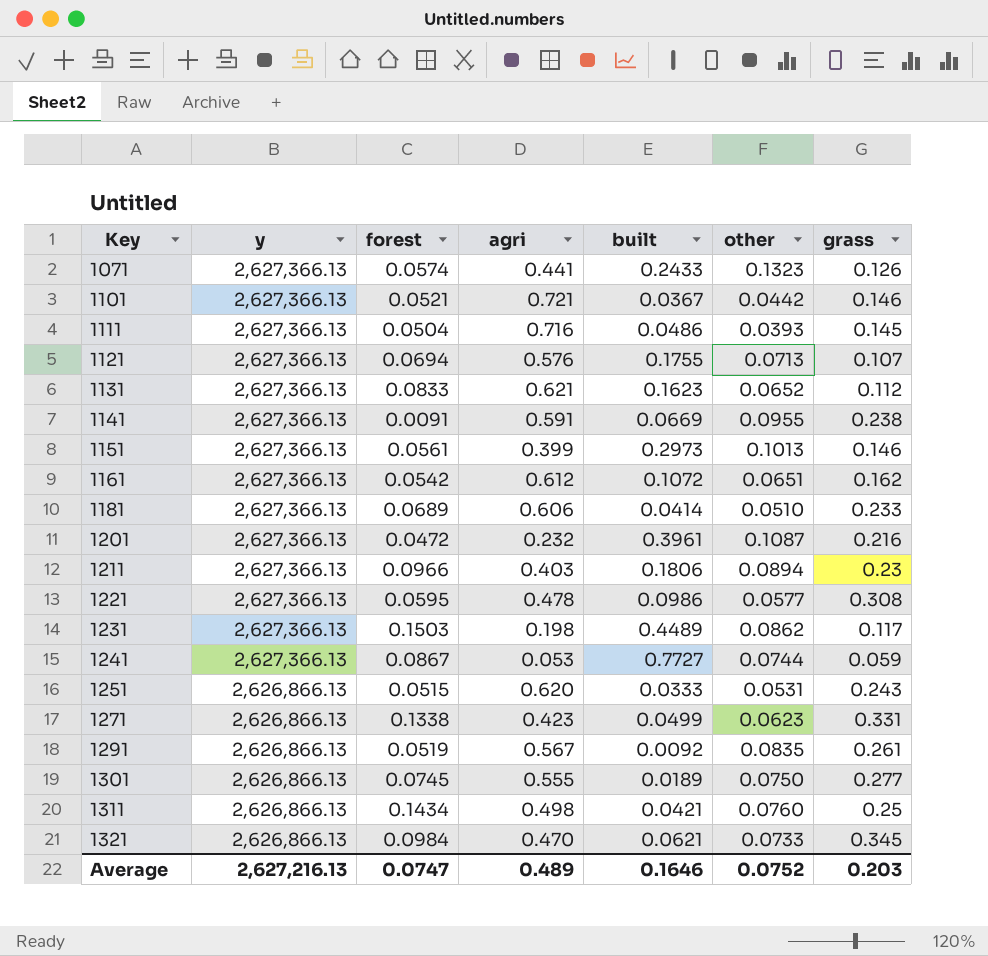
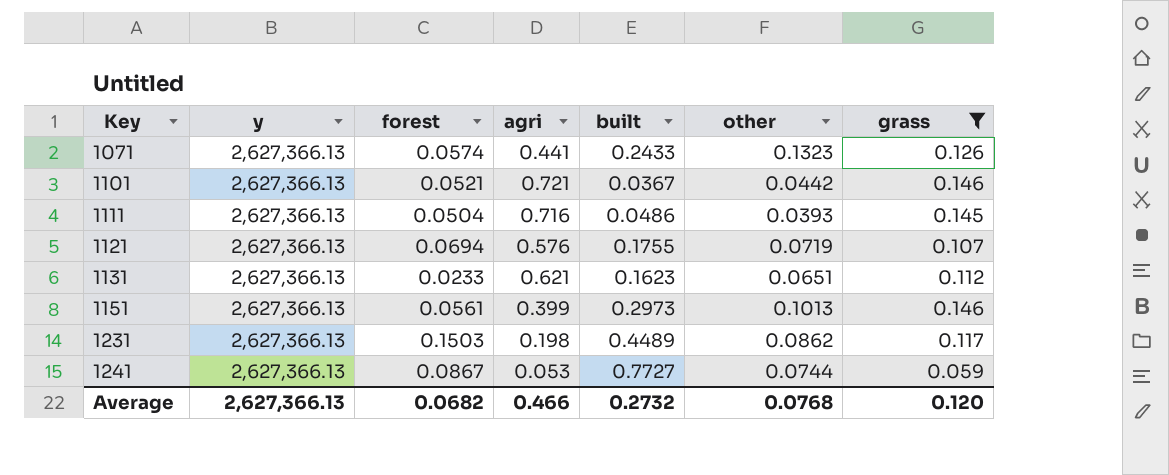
filter: none -> grass <= 0.146
1121 | other: 0.0713 -> 0.0719
1131 | forest: 0.0833 -> 0.0233
1131 | other: 0.0652 -> 0.0651
Average | y: 2,627,216.13 -> 2,627,366.13
Average | forest: 0.0747 -> 0.0682
Average | agri: 0.489 -> 0.466
Average | built: 0.1646 -> 0.2732
Average | other: 0.0752 -> 0.0768
Average | grass: 0.203 -> 0.120

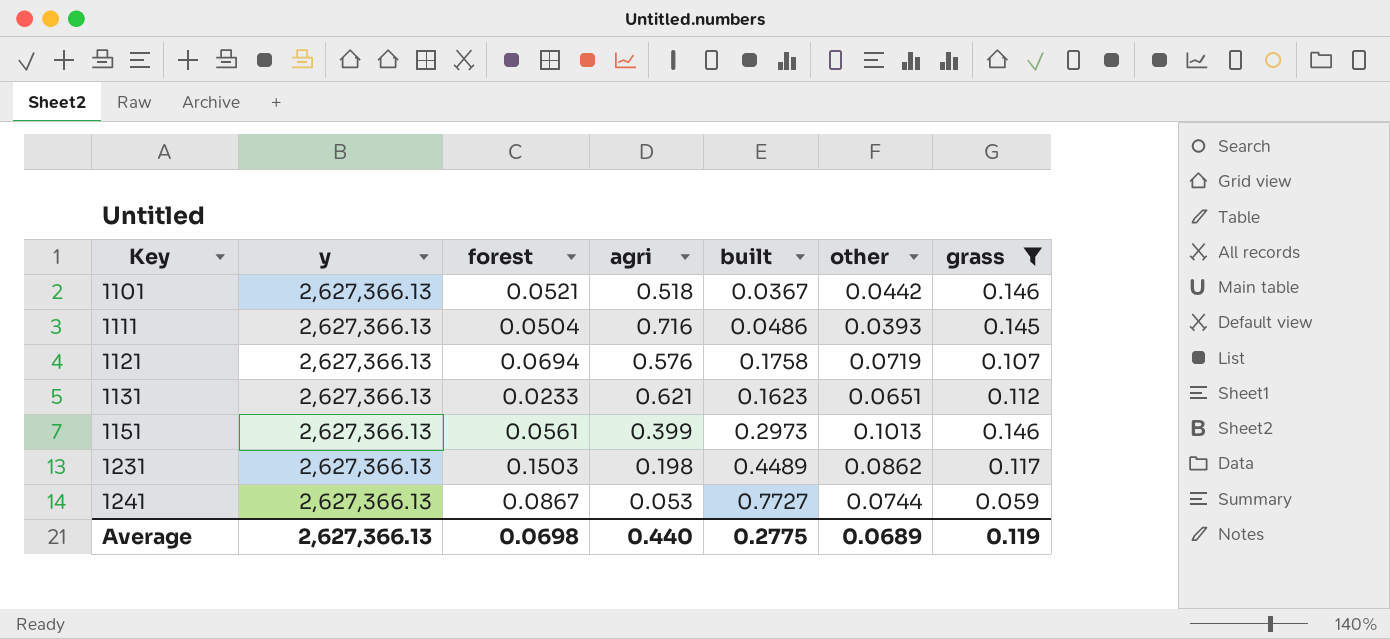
row 1071: 2,627,366.13 | 0.0574 | 0.441 | 0.2433 | 0.1323 | 0.126 -> none
1101 | agri: 0.721 -> 0.518
1121 | built: 0.1755 -> 0.1758
Average | forest: 0.0682 -> 0.0698
Average | agri: 0.466 -> 0.440
Average | built: 0.2732 -> 0.2775
Average | other: 0.0768 -> 0.0689
Average | grass: 0.120 -> 0.119

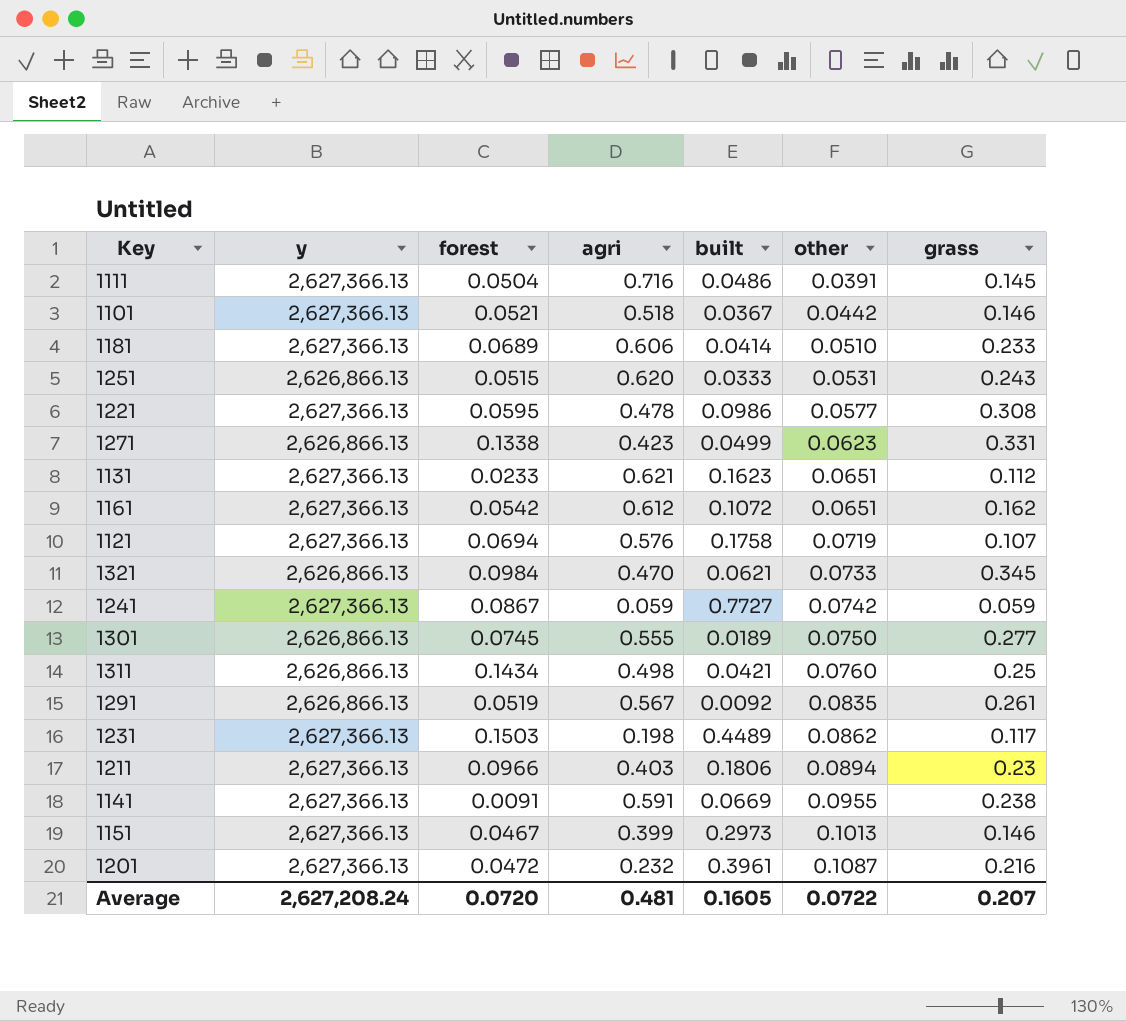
filter: grass <= 0.146 -> none
row order: Key ascending -> other ascending
1111 | other: 0.0393 -> 0.0391
1241 | agri: 0.053 -> 0.059
1241 | other: 0.0744 -> 0.0742
1151 | forest: 0.0561 -> 0.0467
Average | y: 2,627,366.13 -> 2,627,208.24
Average | forest: 0.0698 -> 0.0720
Average | agri: 0.440 -> 0.481
Average | built: 0.2775 -> 0.1605
Average | other: 0.0689 -> 0.0722
Average | grass: 0.119 -> 0.207

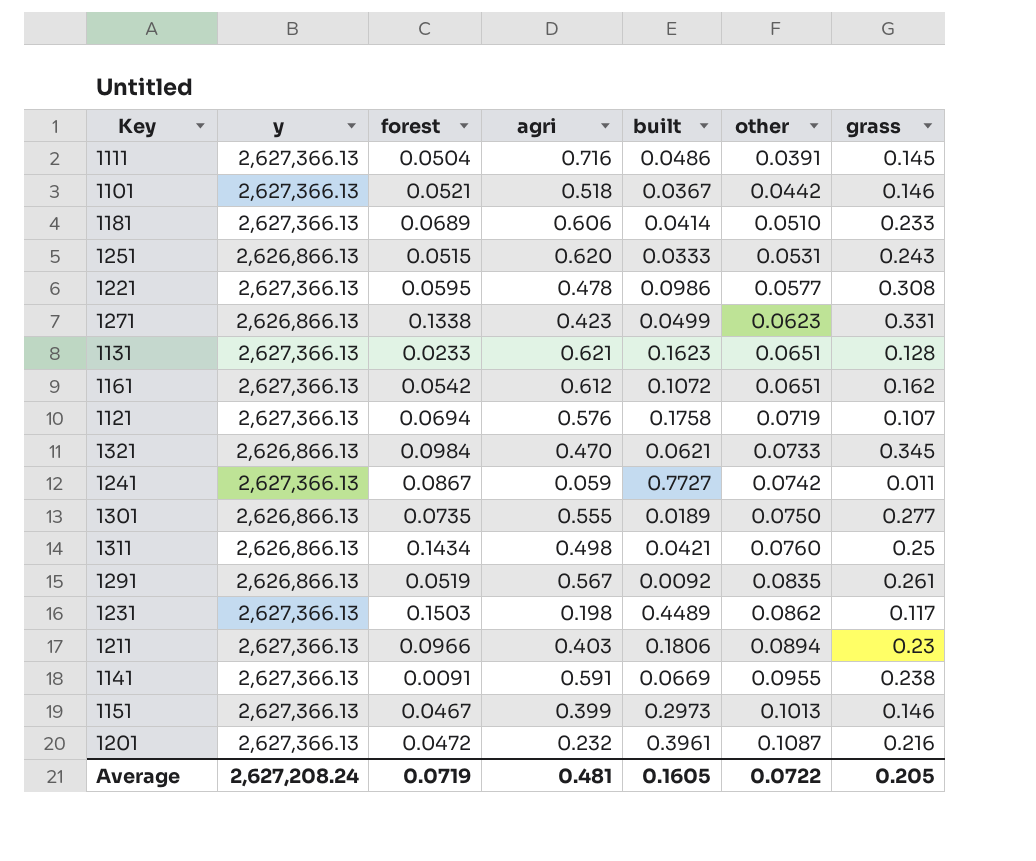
1131 | grass: 0.112 -> 0.128
1241 | grass: 0.059 -> 0.011
1301 | forest: 0.0745 -> 0.0735
Average | forest: 0.0720 -> 0.0719
Average | grass: 0.207 -> 0.205

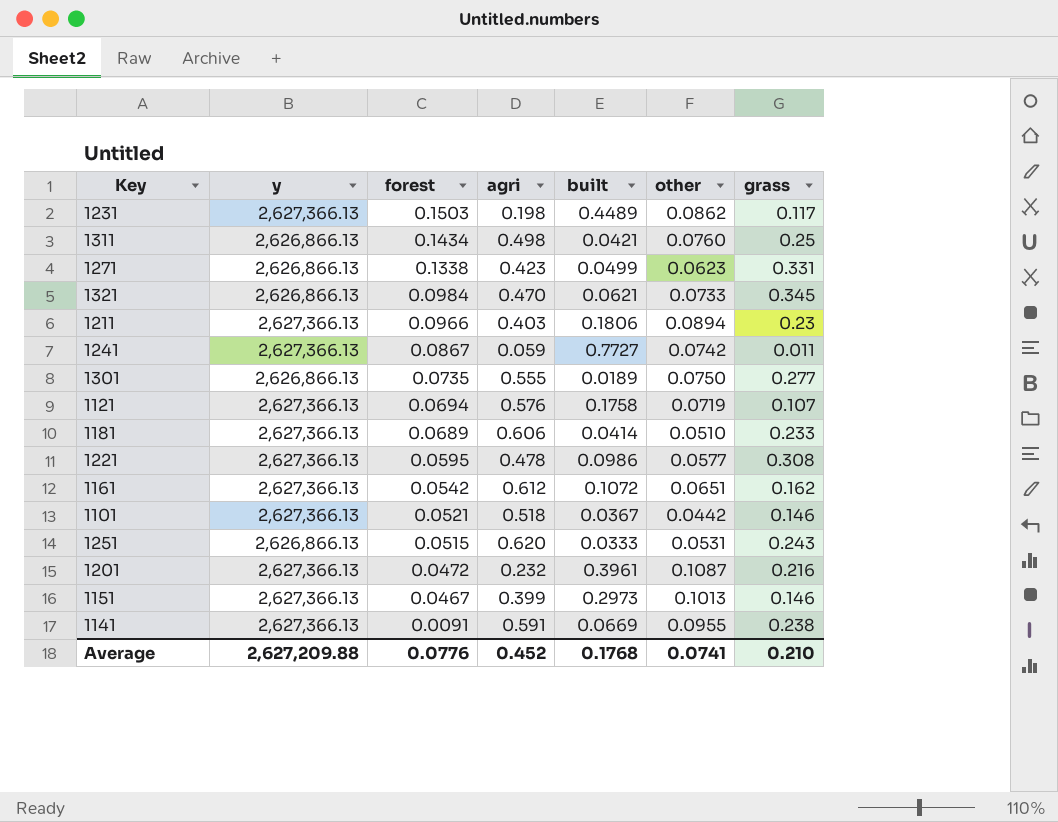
row order: other ascending -> forest descending
row 1111: 2,627,366.13 | 0.0504 | 0.716 | 0.0486 | 0.0391 | 0.145 -> none
row 1131: 2,627,366.13 | 0.0233 | 0.621 | 0.1623 | 0.0651 | 0.128 -> none
row 1291: 2,626,866.13 | 0.0519 | 0.567 | 0.0092 | 0.0835 | 0.261 -> none
Average | y: 2,627,208.24 -> 2,627,209.88
Average | forest: 0.0719 -> 0.0776
Average | agri: 0.481 -> 0.452
Average | built: 0.1605 -> 0.1768
Average | other: 0.0722 -> 0.0741
Average | grass: 0.205 -> 0.210

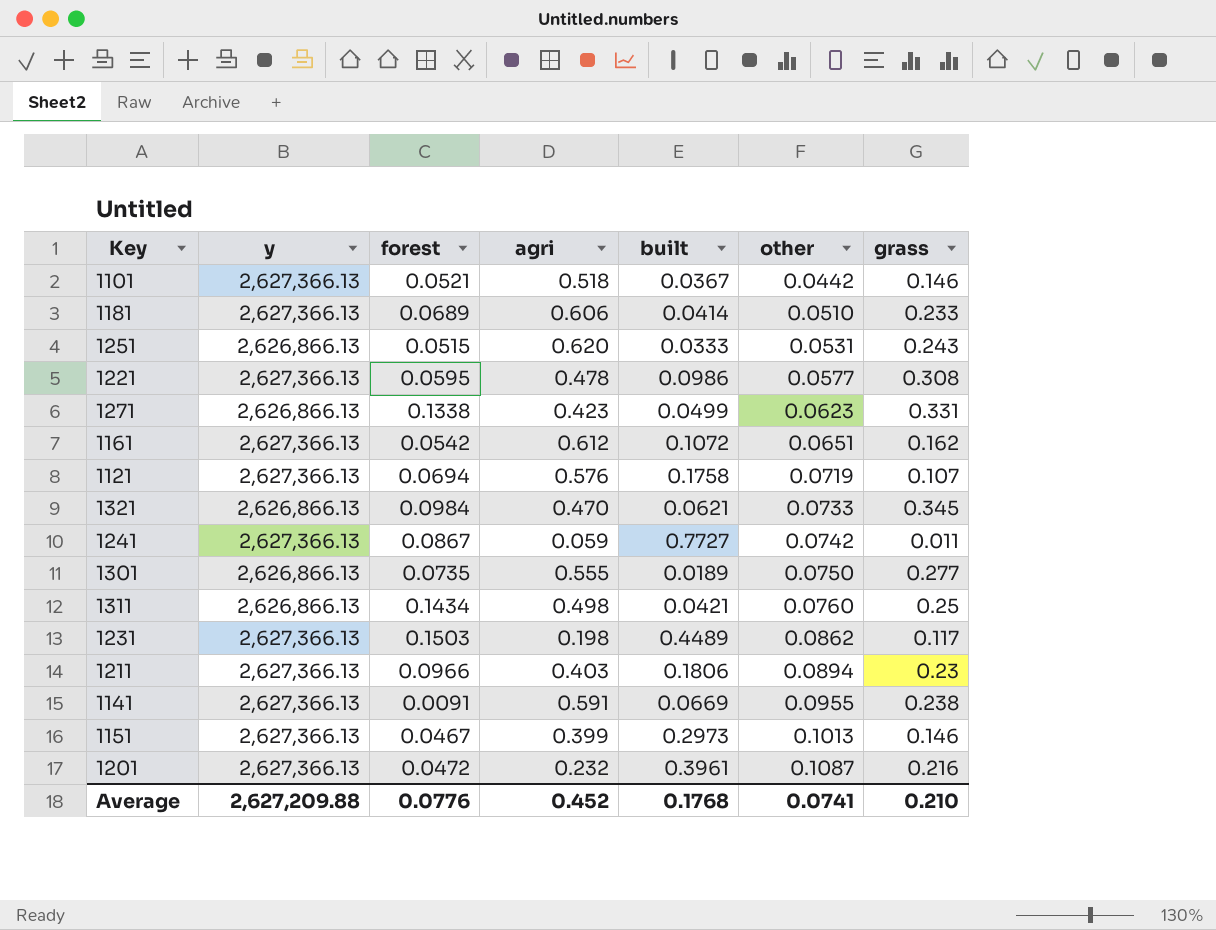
row order: forest descending -> other ascending

